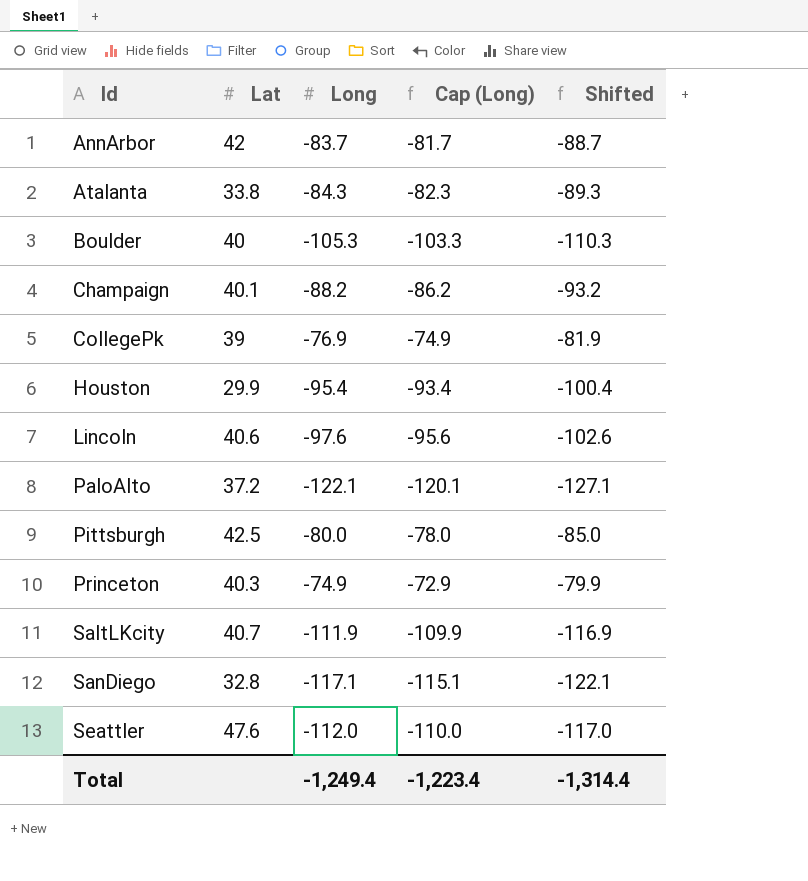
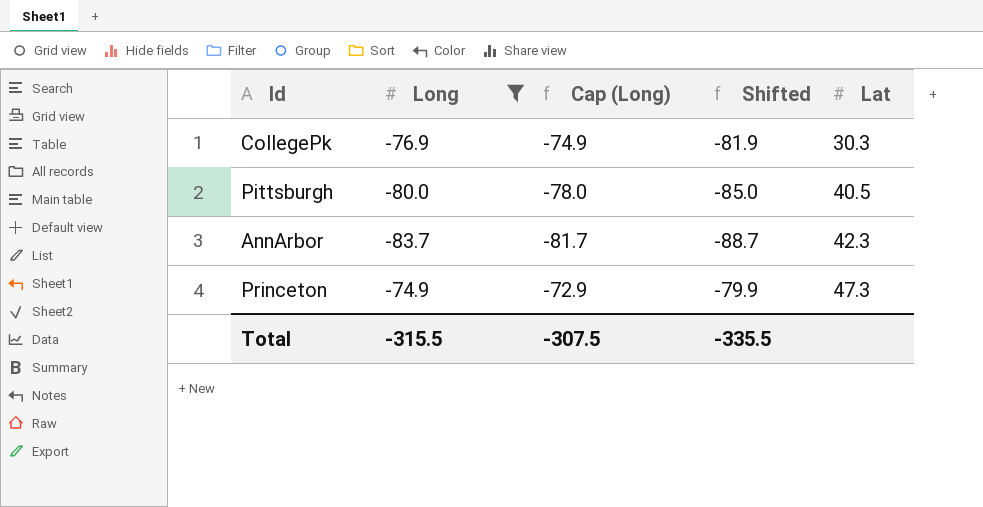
filter: none -> Long >= -83.7
row order: Id ascending -> Lat ascending
column Lat | position: 2 -> 5
CollegePk | Lat: 39 -> 30.3
Pittsburgh | Lat: 42.5 -> 40.5
AnnArbor | Lat: 42 -> 42.3
Princeton | Lat: 40.3 -> 47.3
Total | Long: -1,249.4 -> -315.5
Total | Cap (Long): -1,223.4 -> -307.5
Total | Shifted: -1,314.4 -> -335.5

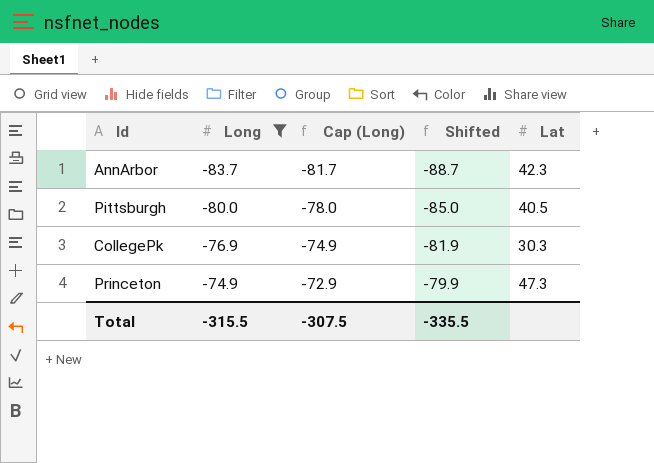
row order: Lat ascending -> Long ascending

